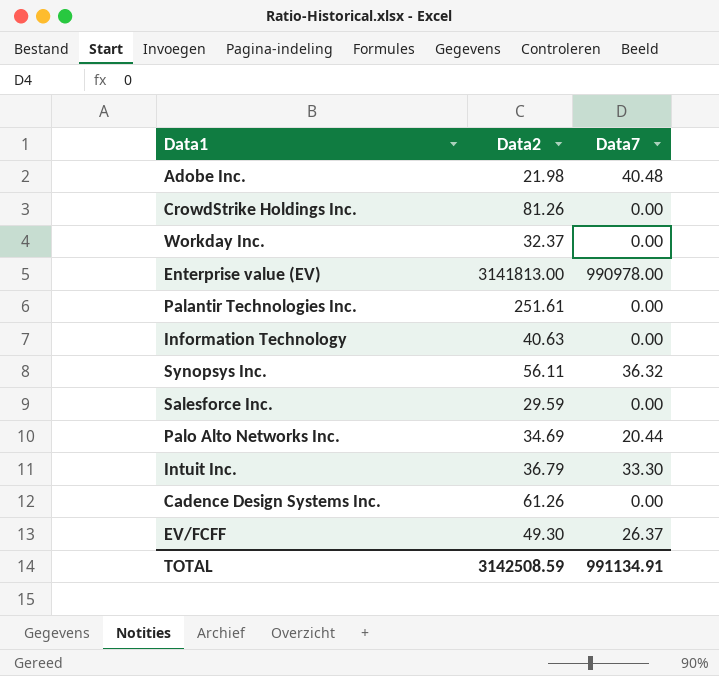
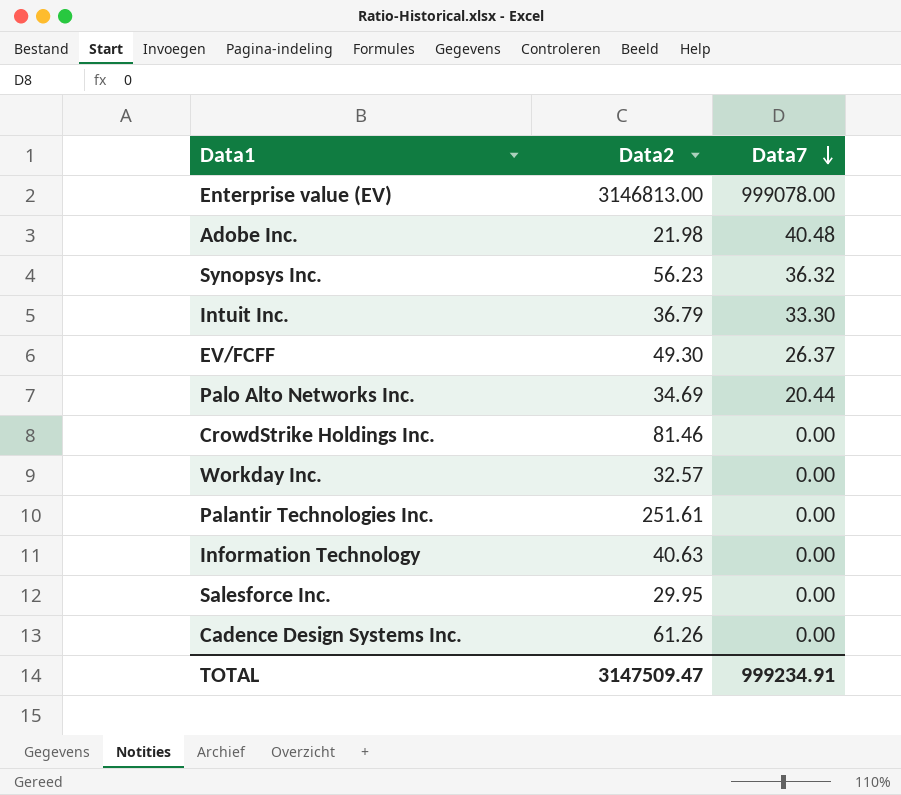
row order: none -> Data7 descending
Enterprise value (EV) | Data2: 3141813.00 -> 3146813.00
Enterprise value (EV) | Data7: 990978.00 -> 999078.00
Synopsys Inc. | Data2: 56.11 -> 56.23
CrowdStrike Holdings Inc. | Data2: 81.26 -> 81.46
Workday Inc. | Data2: 32.37 -> 32.57
Salesforce Inc. | Data2: 29.59 -> 29.95
TOTAL | Data2: 3142508.59 -> 3147509.47
TOTAL | Data7: 991134.91 -> 999234.91

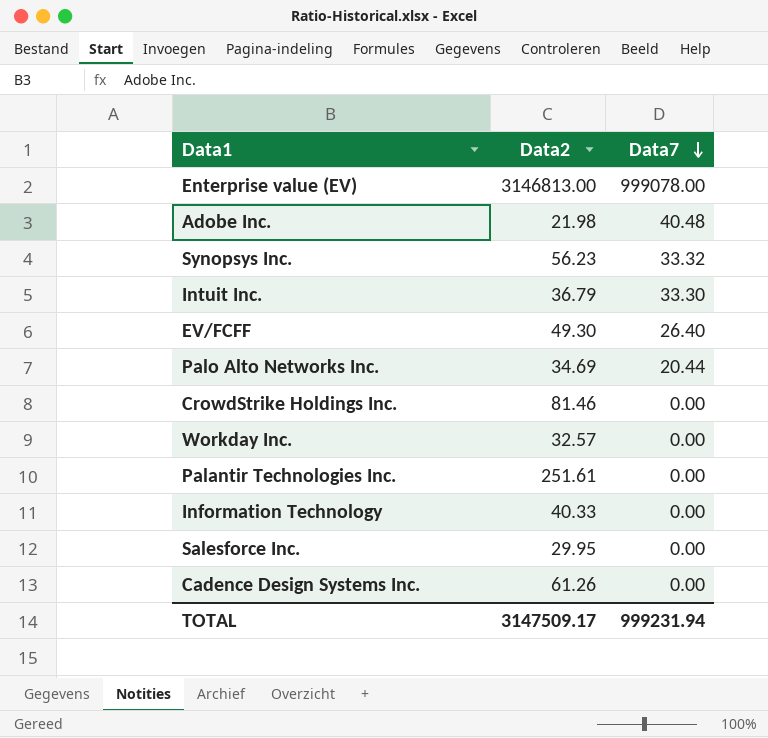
Synopsys Inc. | Data7: 36.32 -> 33.32
EV/FCFF | Data7: 26.37 -> 26.40
Information Technology | Data2: 40.63 -> 40.33
TOTAL | Data2: 3147509.47 -> 3147509.17
TOTAL | Data7: 999234.91 -> 999231.94

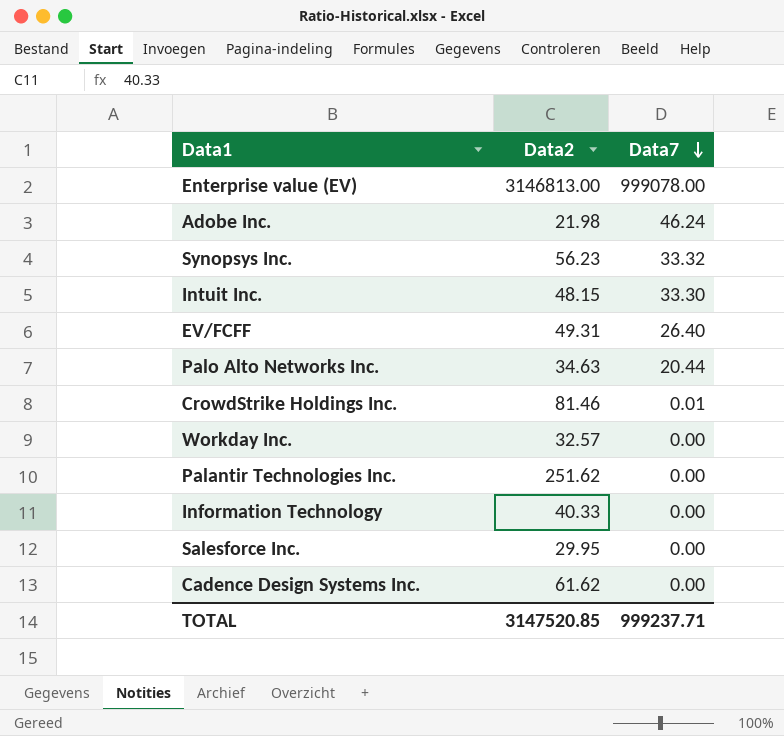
Adobe Inc. | Data7: 40.48 -> 46.24
Intuit Inc. | Data2: 36.79 -> 48.15
EV/FCFF | Data2: 49.30 -> 49.31
Palo Alto Networks Inc. | Data2: 34.69 -> 34.63
CrowdStrike Holdings Inc. | Data7: 0.00 -> 0.01
Palantir Technologies Inc. | Data2: 251.61 -> 251.62
Cadence Design Systems Inc. | Data2: 61.26 -> 61.62
TOTAL | Data2: 3147509.17 -> 3147520.85
TOTAL | Data7: 999231.94 -> 999237.71

